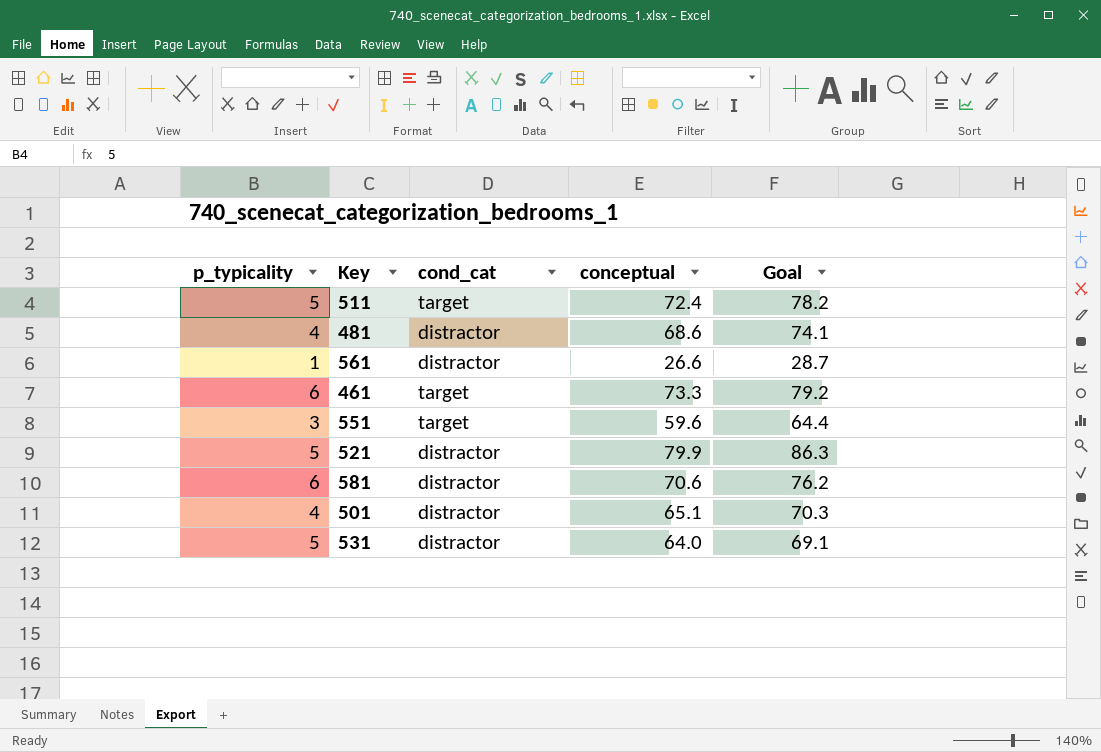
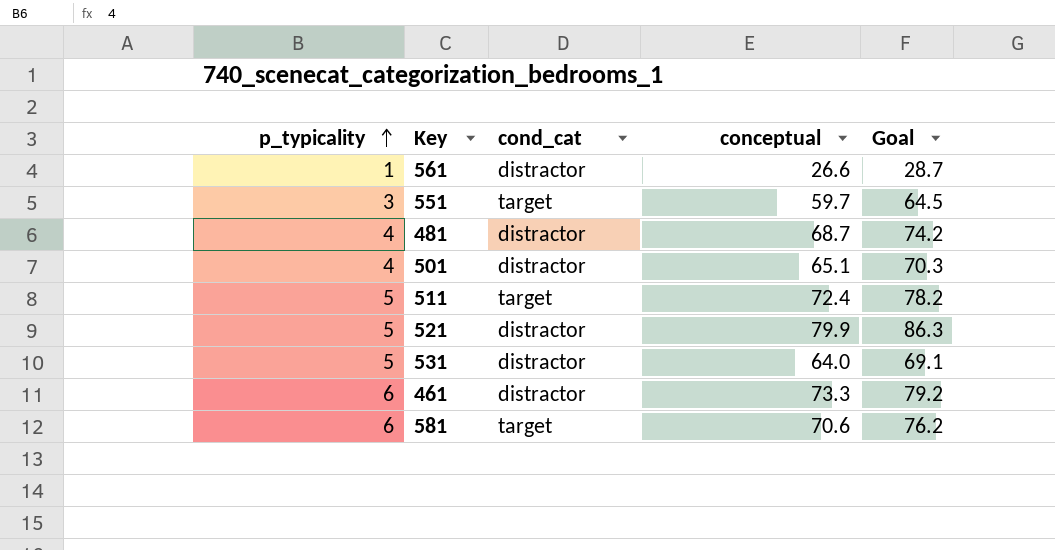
row order: none -> p_typicality ascending
551 | conceptual: 59.6 -> 59.7
551 | Goal: 64.4 -> 64.5
481 | conceptual: 68.6 -> 68.7
481 | Goal: 74.1 -> 74.2
461 | cond_cat: target -> distractor
581 | cond_cat: distractor -> target

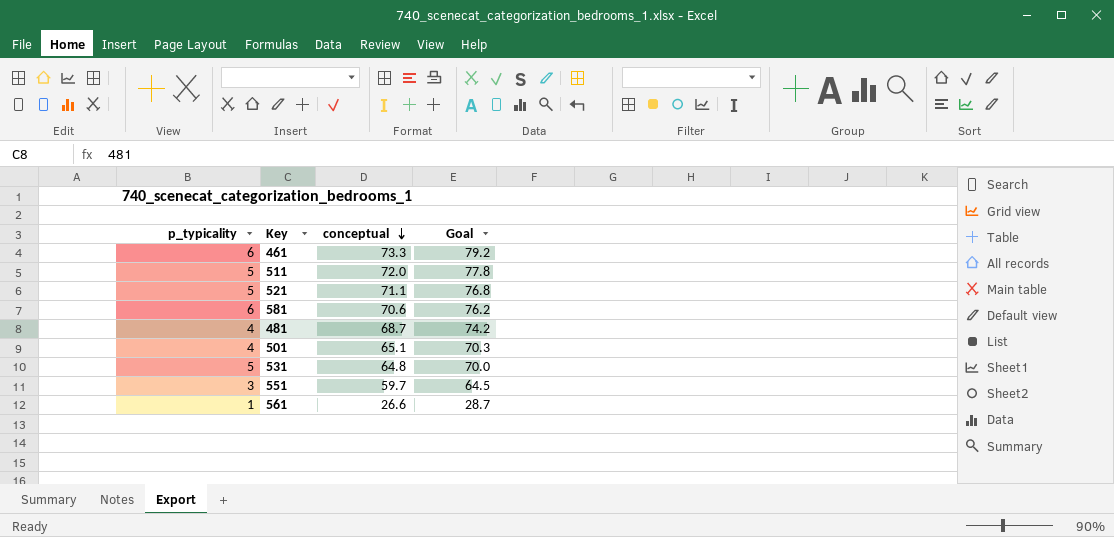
row order: p_typicality ascending -> conceptual descending
column cond_cat | position: 3 -> none
511 | conceptual: 72.4 -> 72.0
511 | Goal: 78.2 -> 77.8
521 | conceptual: 79.9 -> 71.1
521 | Goal: 86.3 -> 76.8
531 | conceptual: 64.0 -> 64.8
531 | Goal: 69.1 -> 70.0

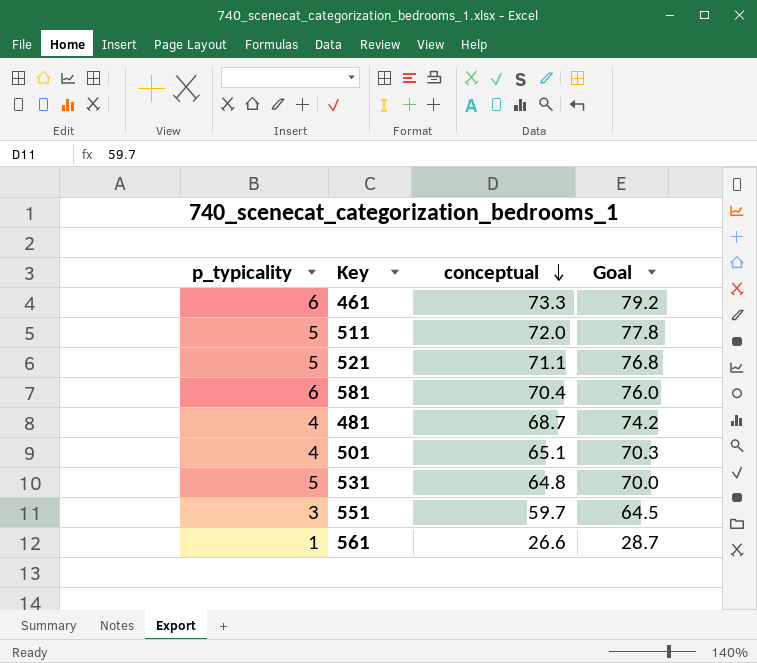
581 | conceptual: 70.6 -> 70.4
581 | Goal: 76.2 -> 76.0

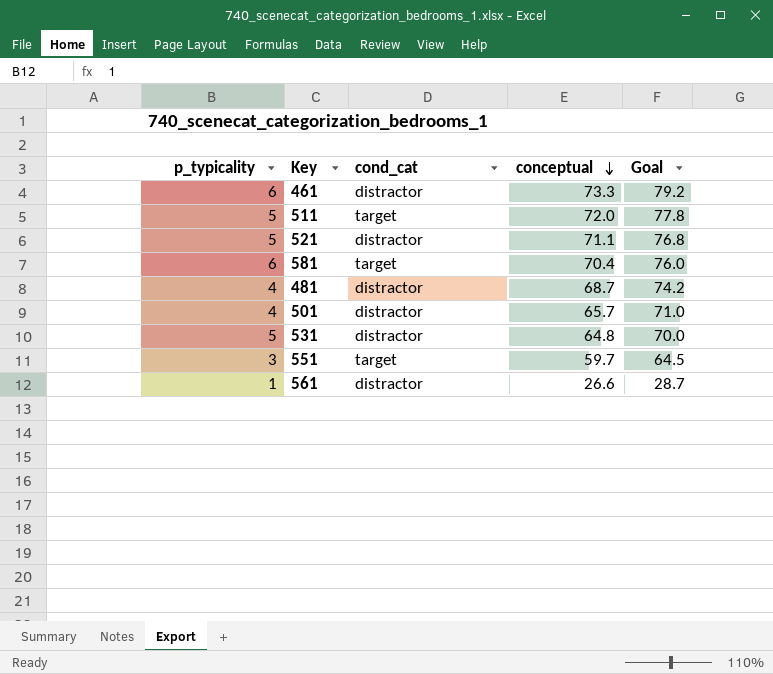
column cond_cat | position: none -> 3
501 | conceptual: 65.1 -> 65.7
501 | Goal: 70.3 -> 71.0

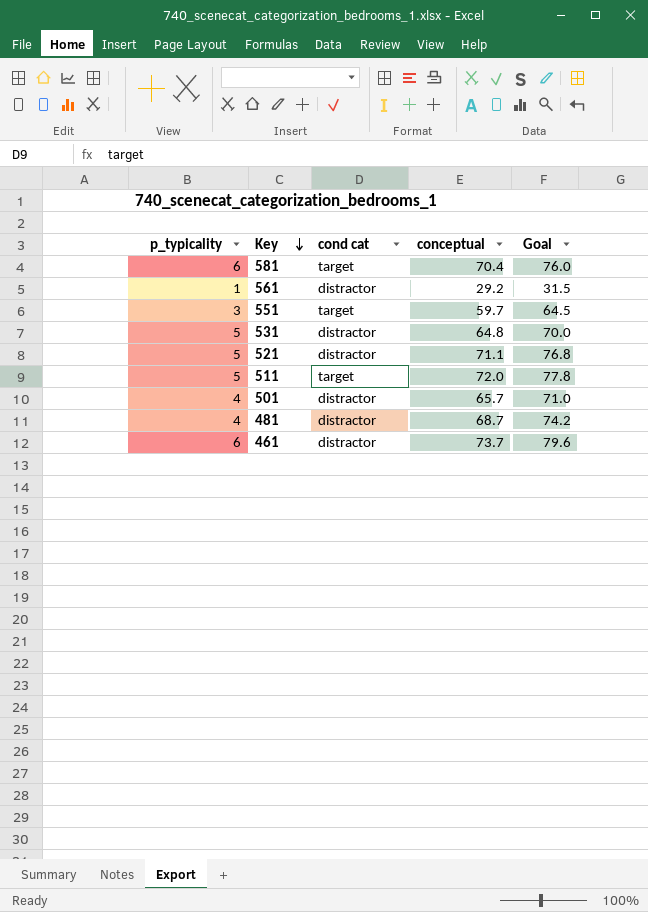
row order: conceptual descending -> Key descending
column name: cond_cat -> cond cat
561 | conceptual: 26.6 -> 29.2
561 | Goal: 28.7 -> 31.5
461 | conceptual: 73.3 -> 73.7
461 | Goal: 79.2 -> 79.6

